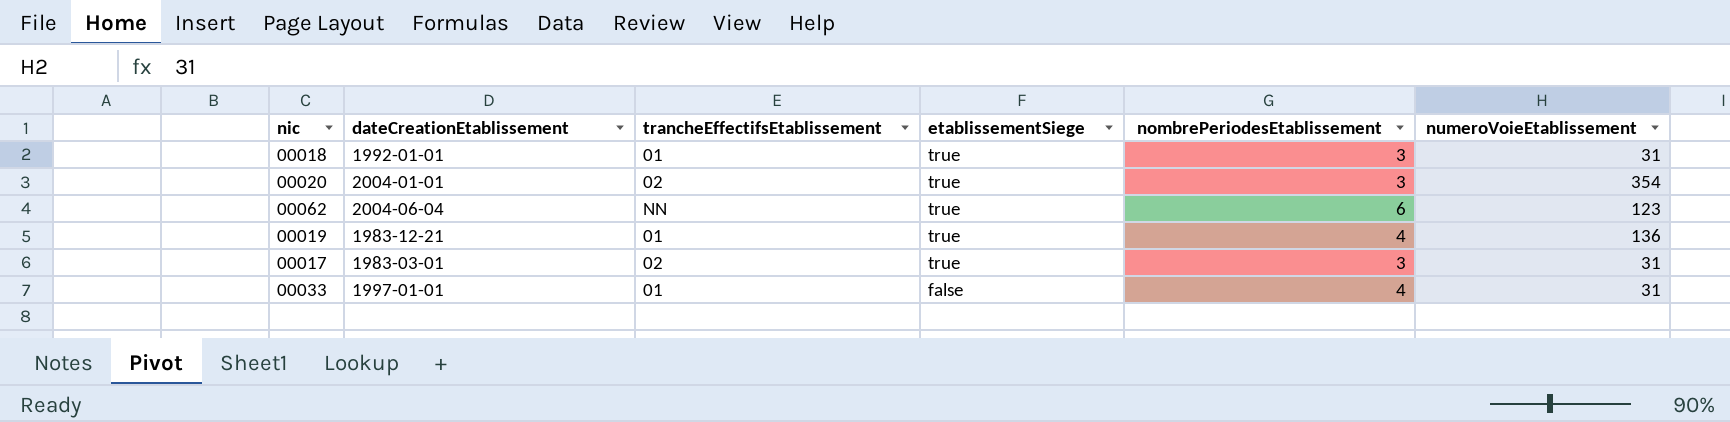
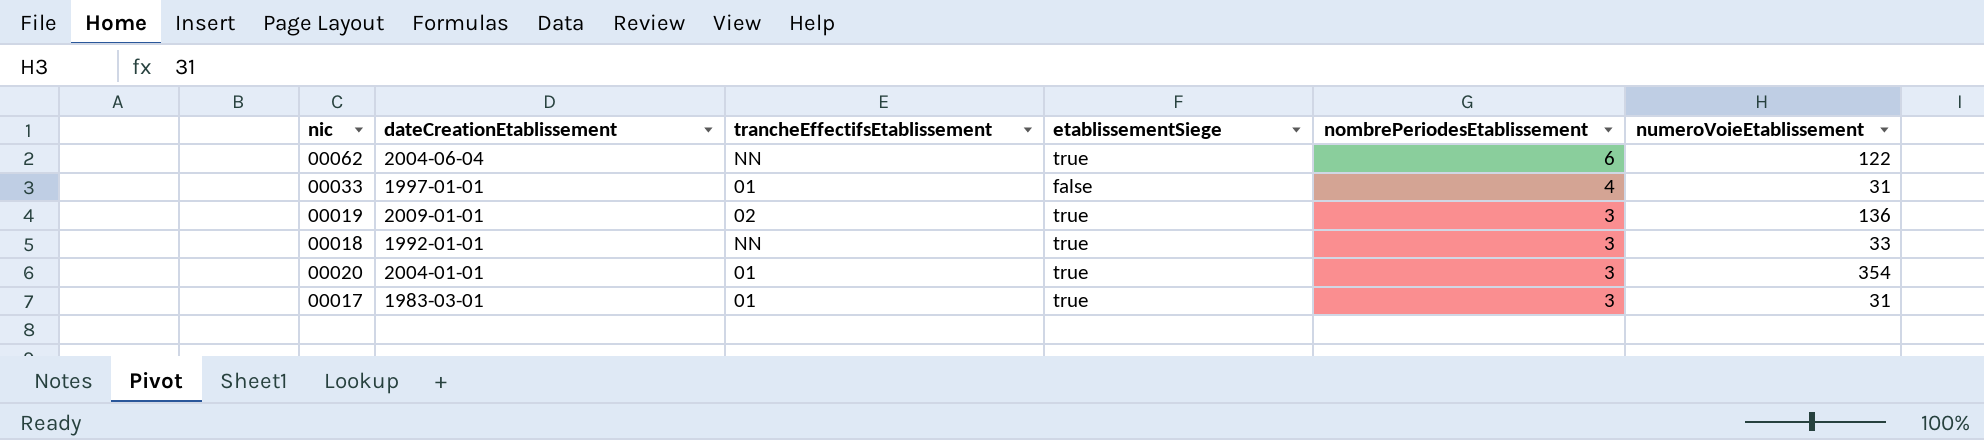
row order: etablissementSiege descending -> nombrePeriodesEtablissement descending
00062 | numeroVoieEtablissement: 123 -> 122
00019 | dateCreationEtablissement: 1983-12-21 -> 2009-01-01
00019 | trancheEffectifsEtablissement: 01 -> 02
00019 | nombrePeriodesEtablissement: 4 -> 3
00018 | trancheEffectifsEtablissement: 01 -> NN
00018 | numeroVoieEtablissement: 31 -> 33
00020 | trancheEffectifsEtablissement: 02 -> 01
00017 | trancheEffectifsEtablissement: 02 -> 01

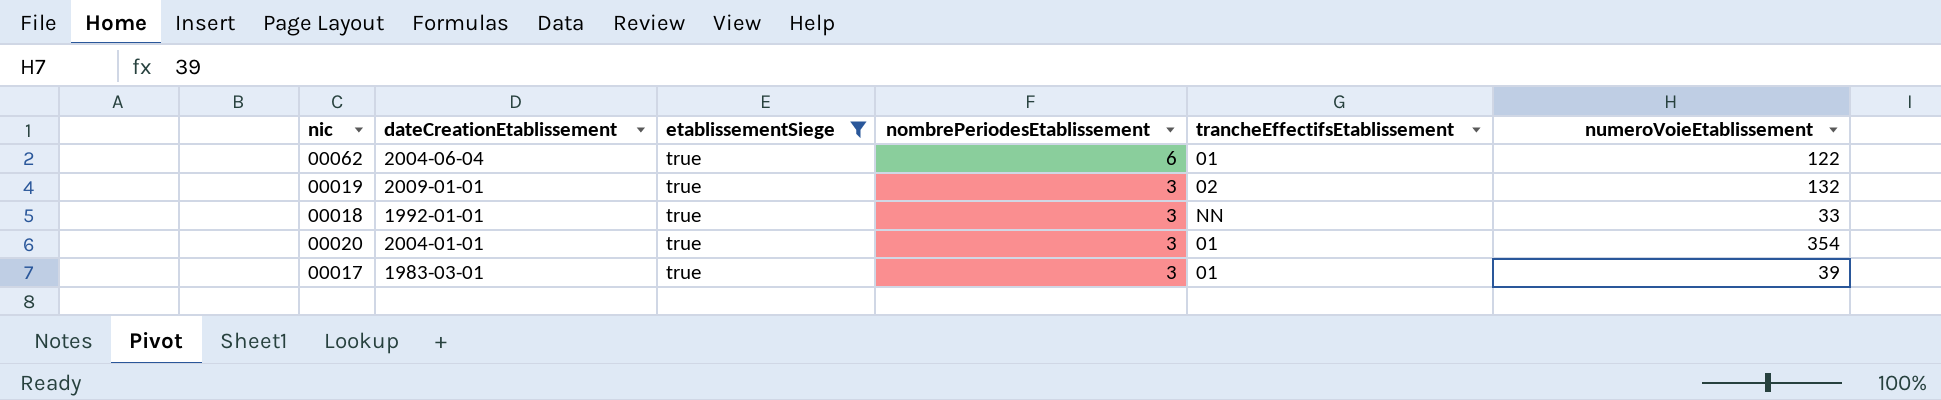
filter: none -> etablissementSiege = true
column trancheEffectifsEtablissement | position: 3 -> 5
00062 | trancheEffectifsEtablissement: NN -> 01
00019 | numeroVoieEtablissement: 136 -> 132
00017 | numeroVoieEtablissement: 31 -> 39

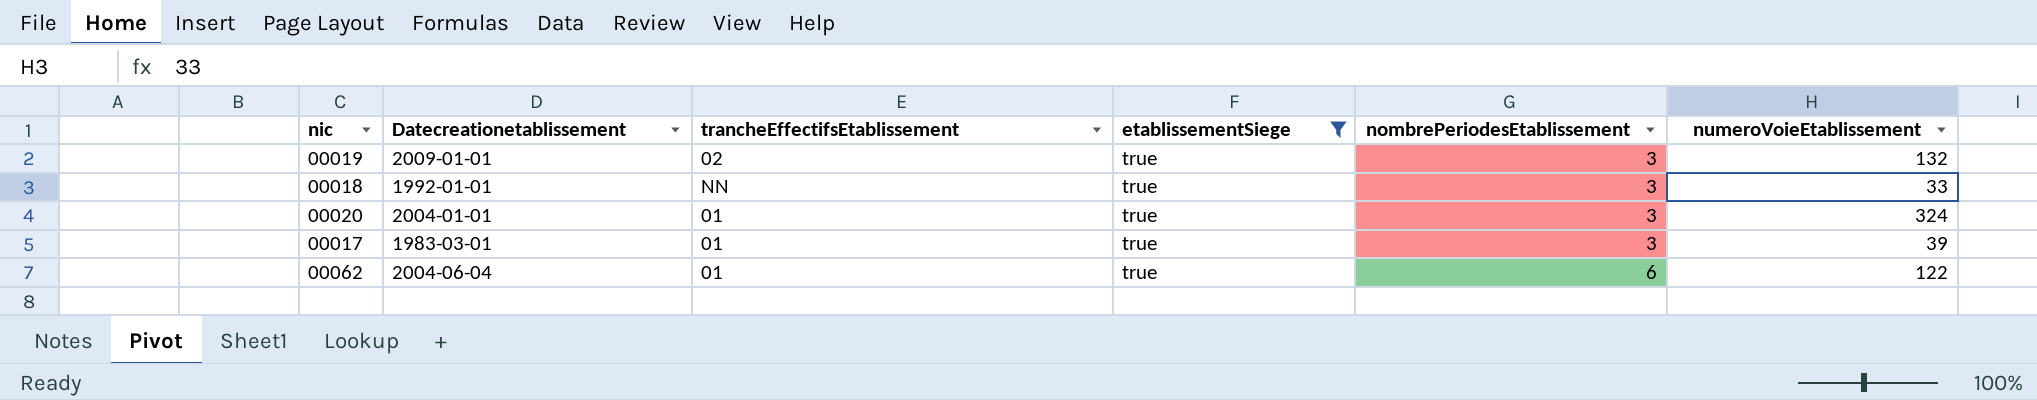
row order: nombrePeriodesEtablissement descending -> nombrePeriodesEtablissement ascending
column name: dateCreationEtablissement -> Datecreationetablissement
column trancheEffectifsEtablissement | position: 5 -> 3
00020 | numeroVoieEtablissement: 354 -> 324

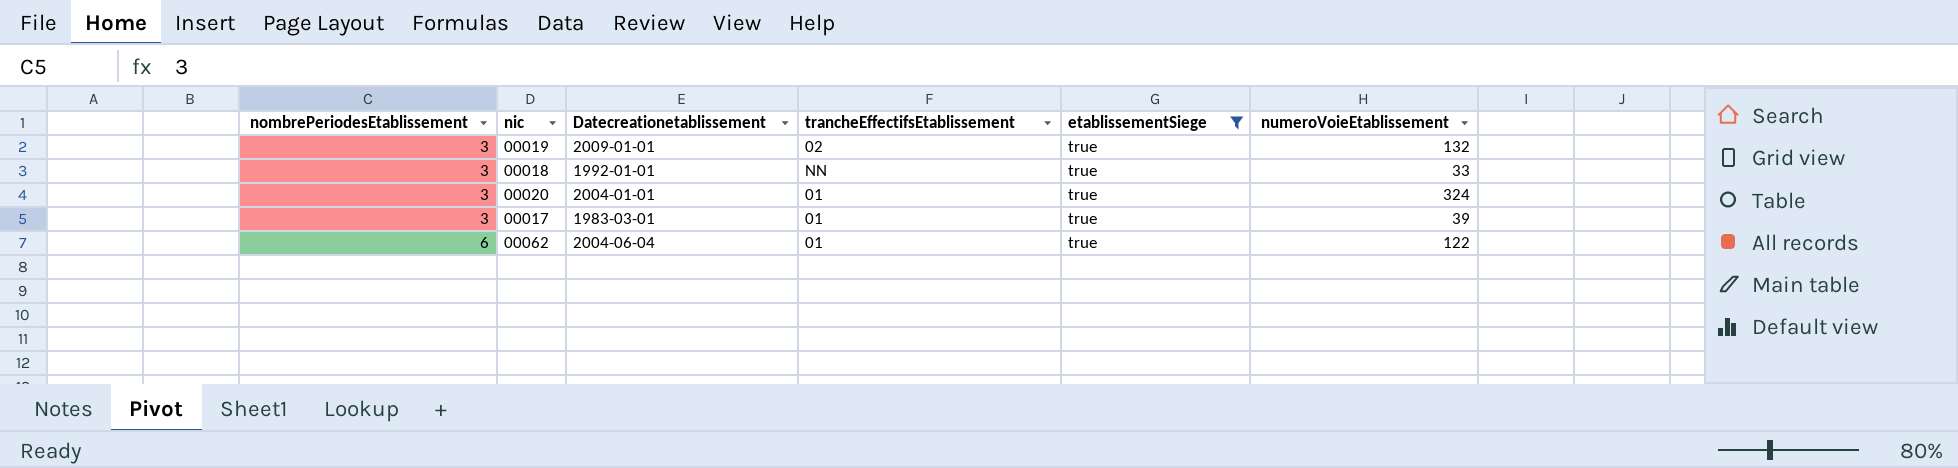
column nombrePeriodesEtablissement | position: 5 -> 1

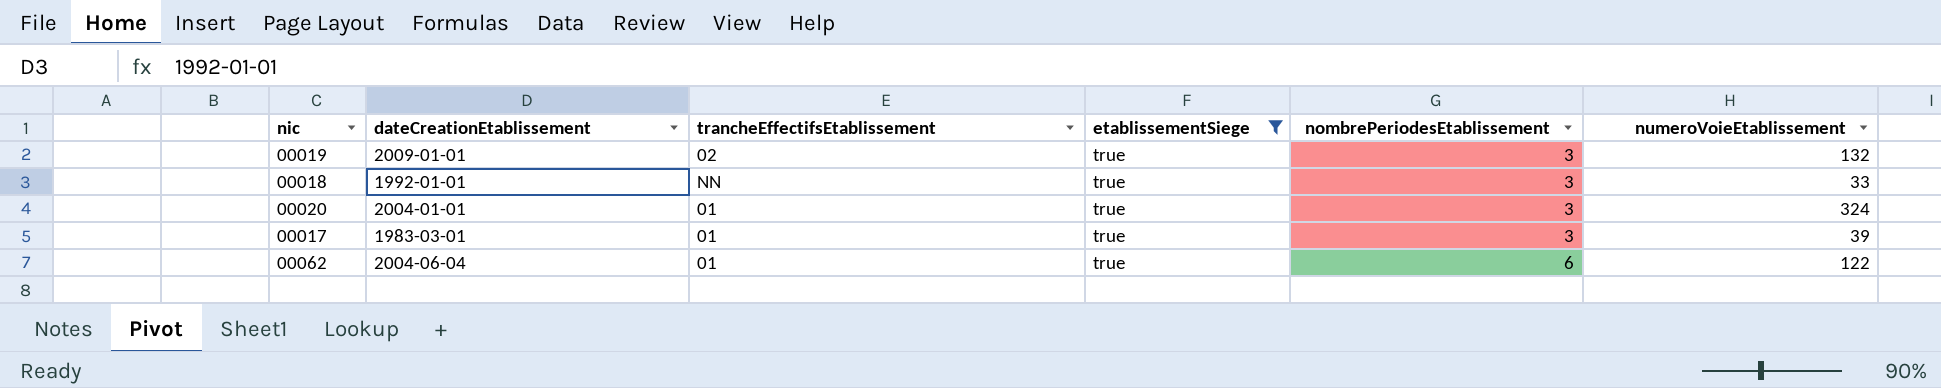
column name: Datecreationetablissement -> dateCreationEtablissement
column nombrePeriodesEtablissement | position: 1 -> 5

